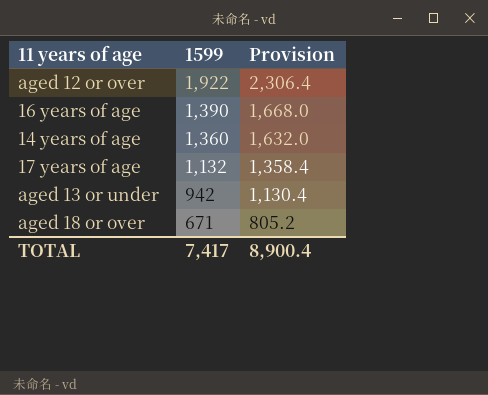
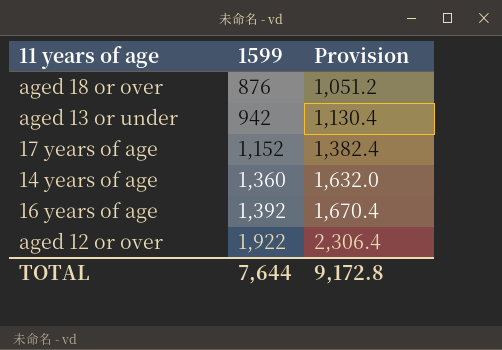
row order: 1599 descending -> 1599 ascending
aged 18 or over | 1599: 671 -> 876
aged 18 or over | Provision: 805.2 -> 1,051.2
17 years of age | 1599: 1,132 -> 1,152
17 years of age | Provision: 1,358.4 -> 1,382.4
16 years of age | 1599: 1,390 -> 1,392
16 years of age | Provision: 1,668.0 -> 1,670.4
TOTAL | 1599: 7,417 -> 7,644
TOTAL | Provision: 8,900.4 -> 9,172.8

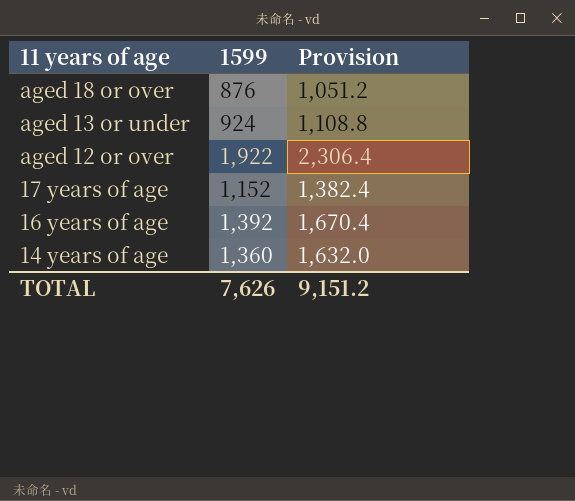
row order: 1599 ascending -> 11 years of age descending
aged 13 or under | 1599: 942 -> 924
aged 13 or under | Provision: 1,130.4 -> 1,108.8
TOTAL | 1599: 7,644 -> 7,626
TOTAL | Provision: 9,172.8 -> 9,151.2

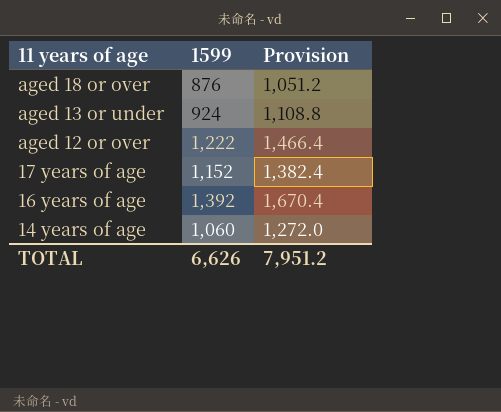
aged 12 or over | 1599: 1,922 -> 1,222
aged 12 or over | Provision: 2,306.4 -> 1,466.4
14 years of age | 1599: 1,360 -> 1,060
14 years of age | Provision: 1,632.0 -> 1,272.0
TOTAL | 1599: 7,626 -> 6,626
TOTAL | Provision: 9,151.2 -> 7,951.2

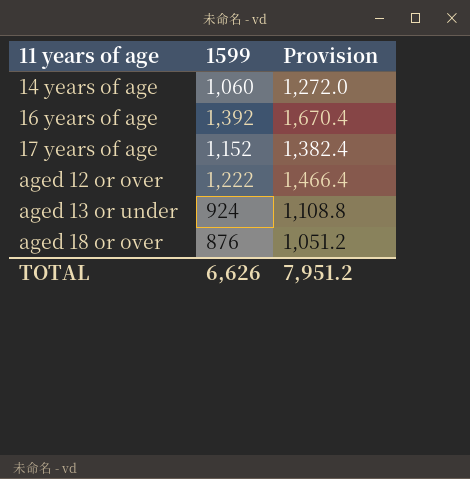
row order: 11 years of age descending -> 11 years of age ascending

